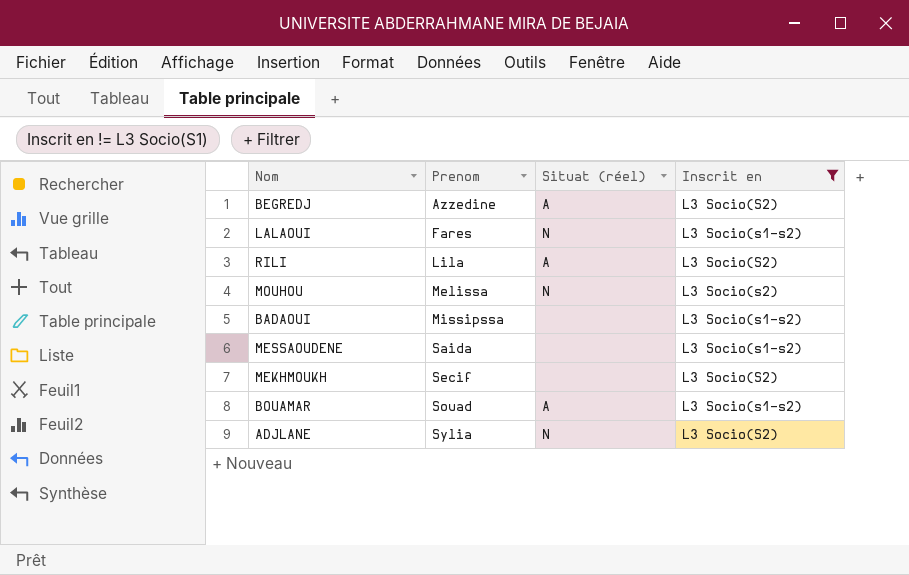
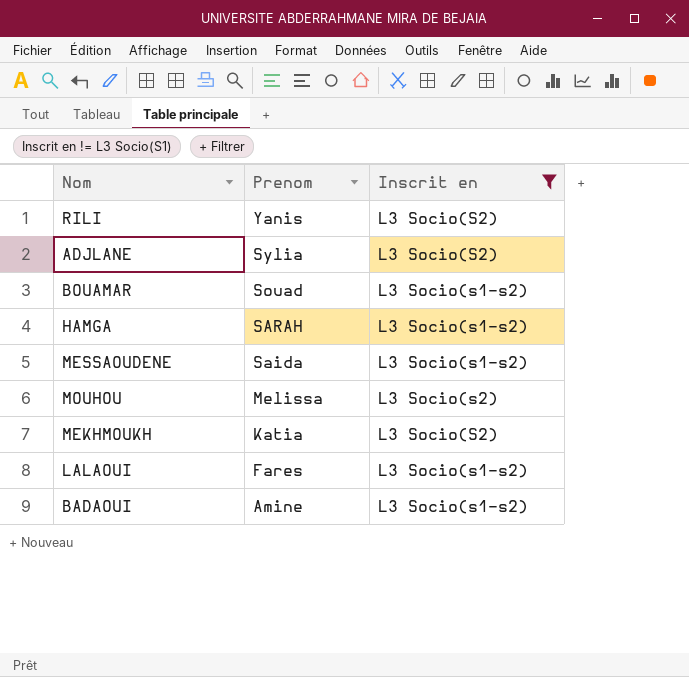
row order: Prenom ascending -> Prenom descending
column Situat (réel) | position: 3 -> none
row BEGREDJ: Azzedine | A | L3 Socio(S2) -> none
RILI | Prenom: Lila -> Yanis
row HAMGA: none -> SARAH | L3 Socio(s1-s2)
MEKHMOUKH | Prenom: Secif -> Katia
BADAOUI | Prenom: Missipssa -> Amine

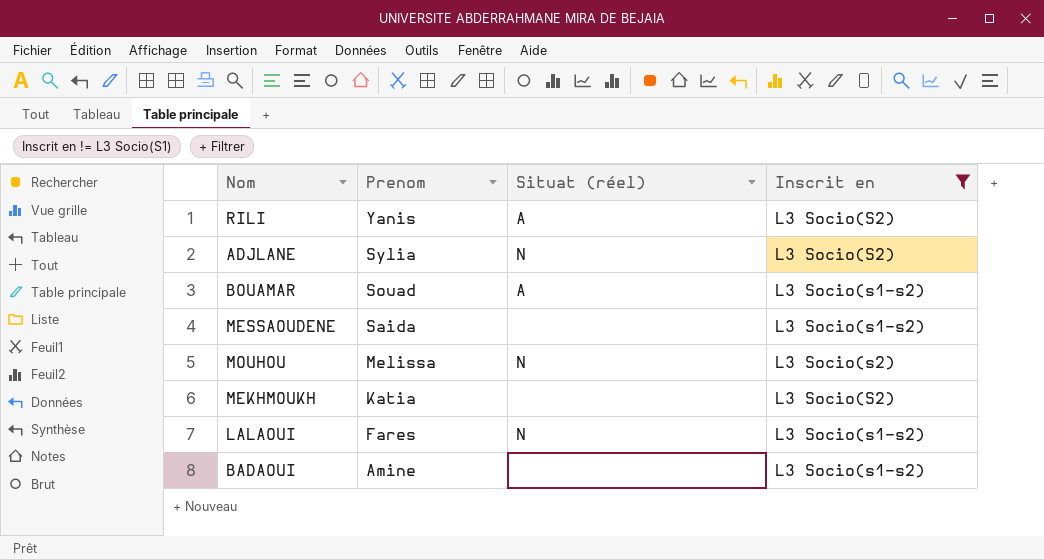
column Situat (réel) | position: none -> 3
row HAMGA: SARAH | L3 Socio(s1-s2) -> none

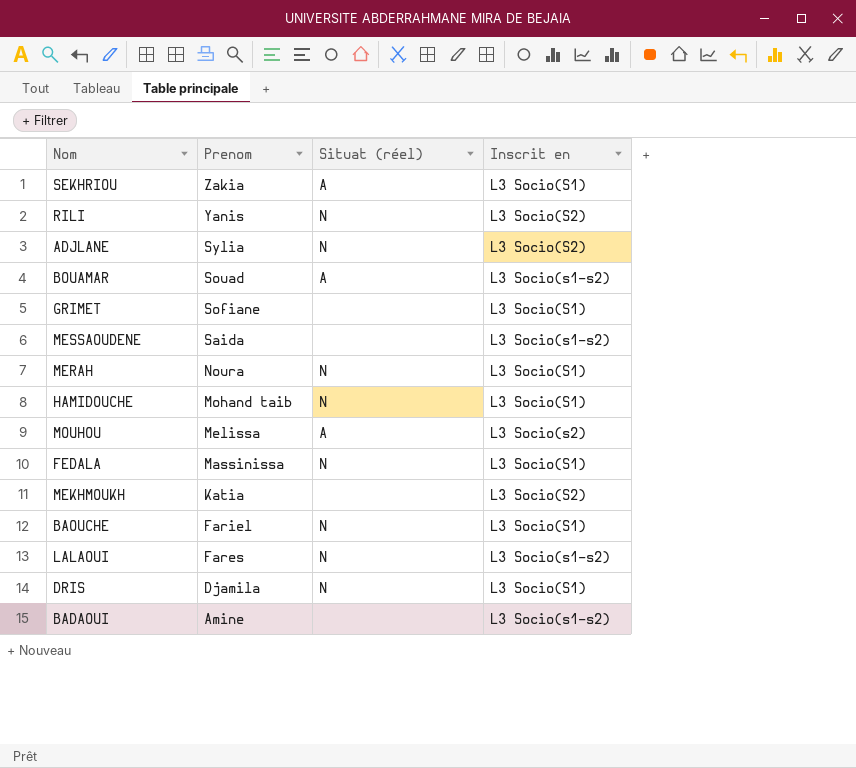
filter: Inscrit en != L3 Socio(S1) -> none
RILI | Situat (réel): A -> N
MOUHOU | Situat (réel): N -> A

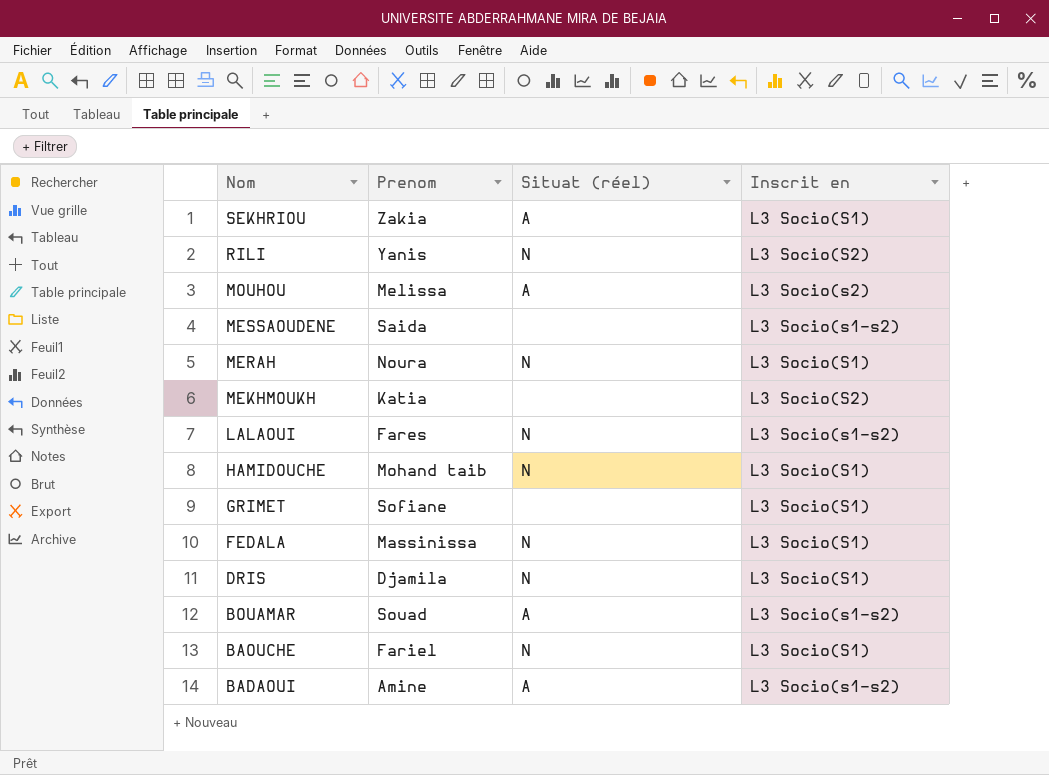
row order: Prenom descending -> Nom descending
row ADJLANE: Sylia | N | L3 Socio(S2) -> none
BADAOUI | Situat (réel): none -> A

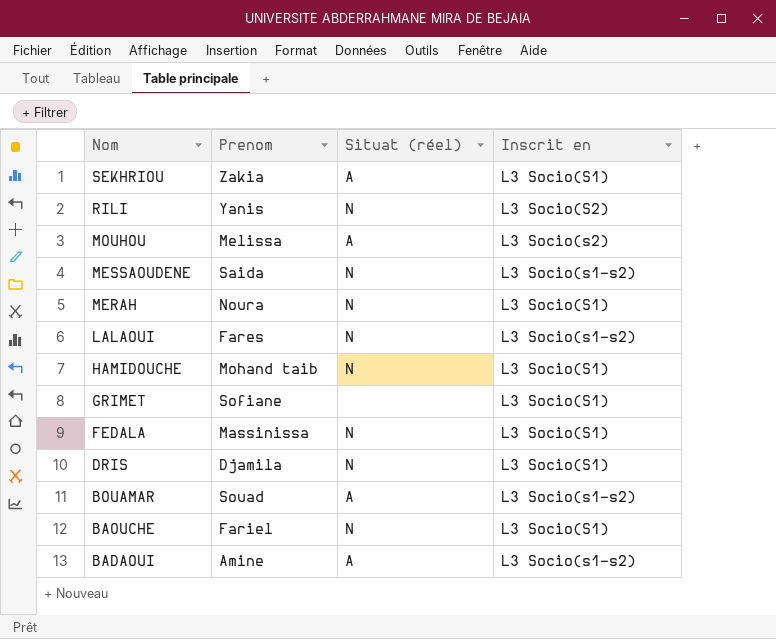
row MEKHMOUKH: Katia | none | L3 Socio(S2) -> none
MESSAOUDENE | Situat (réel): none -> N

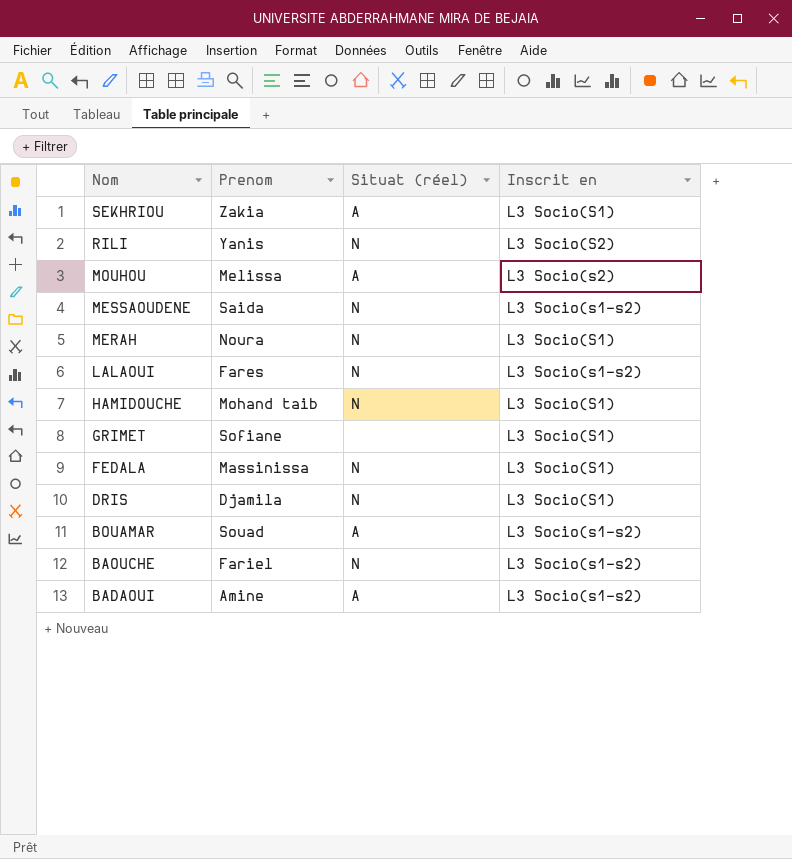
BAOUCHE | Inscrit en: L3 Socio(S1) -> L3 Socio(s1-s2)

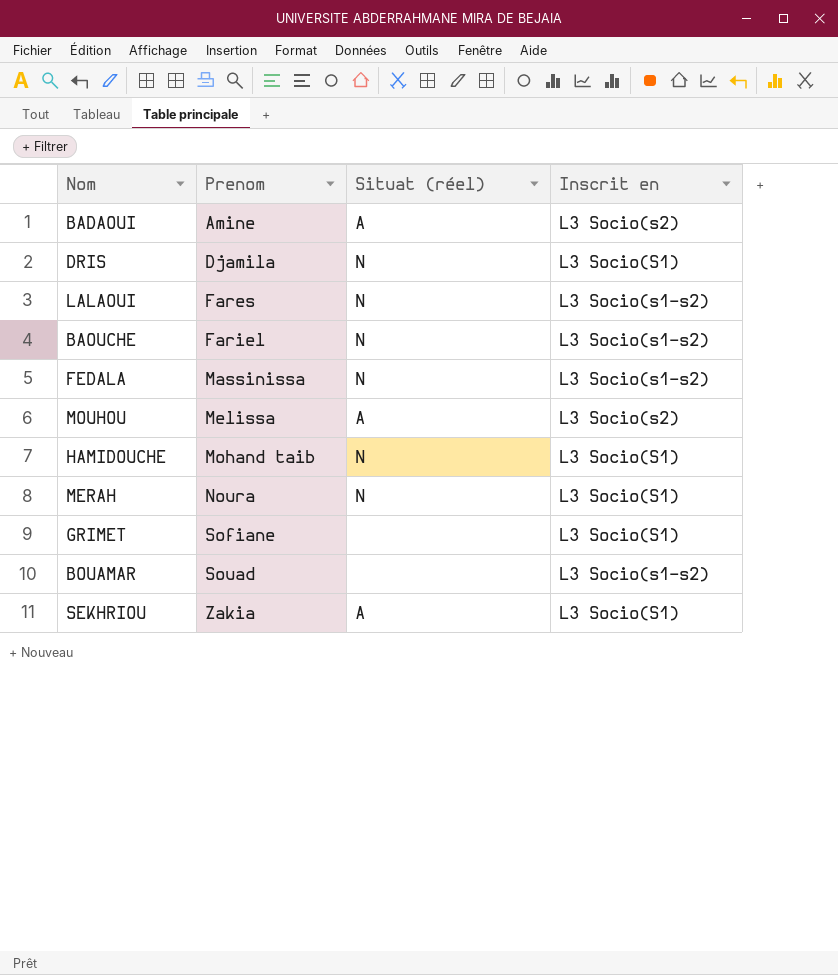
row order: Nom descending -> Prenom ascending
row RILI: Yanis | N | L3 Socio(S2) -> none
row MESSAOUDENE: Saida | N | L3 Socio(s1-s2) -> none
BADAOUI | Inscrit en: L3 Socio(s1-s2) -> L3 Socio(s2)
FEDALA | Inscrit en: L3 Socio(S1) -> L3 Socio(s1-s2)
BOUAMAR | Situat (réel): A -> none

